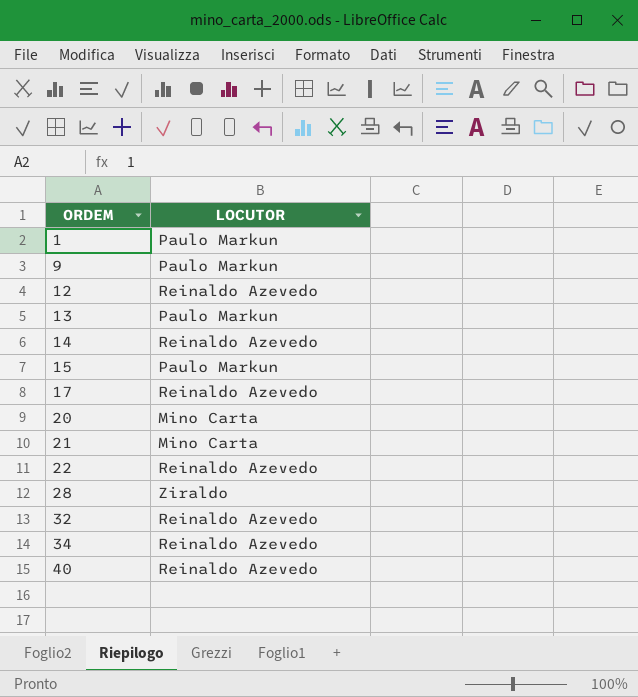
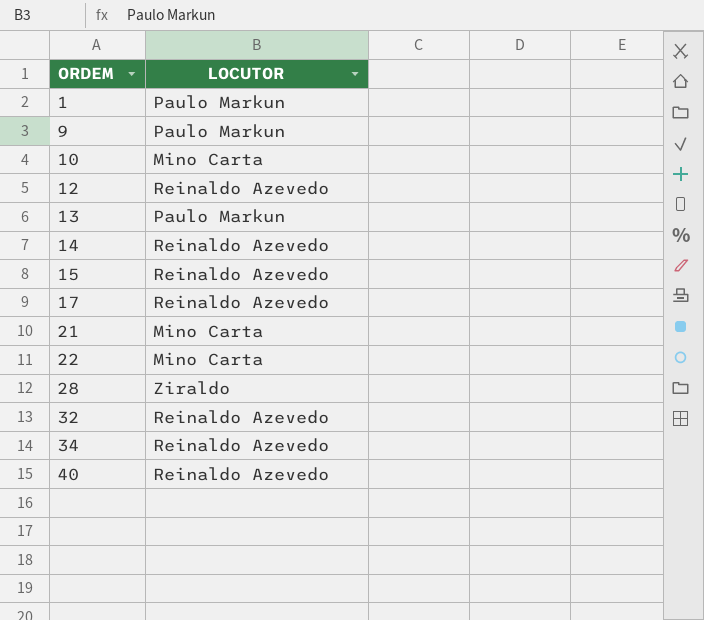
row 20: Mino Carta -> none
row 10: none -> Mino Carta
15 | LOCUTOR: Paulo Markun -> Reinaldo Azevedo
22 | LOCUTOR: Reinaldo Azevedo -> Mino Carta

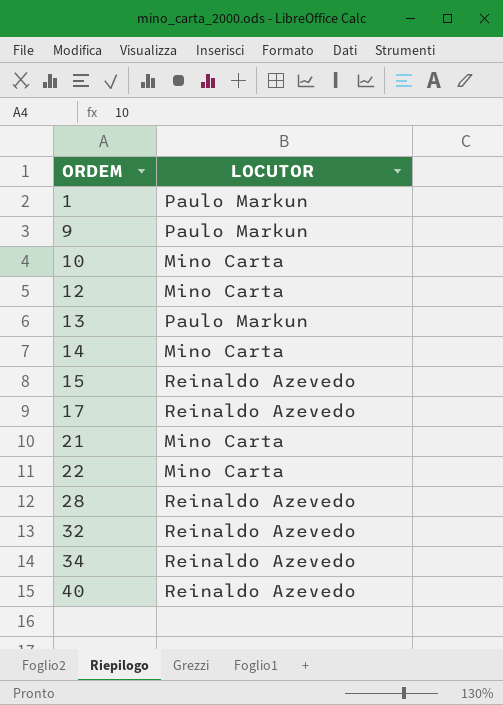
12 | LOCUTOR: Reinaldo Azevedo -> Mino Carta
14 | LOCUTOR: Reinaldo Azevedo -> Mino Carta
28 | LOCUTOR: Ziraldo -> Reinaldo Azevedo

